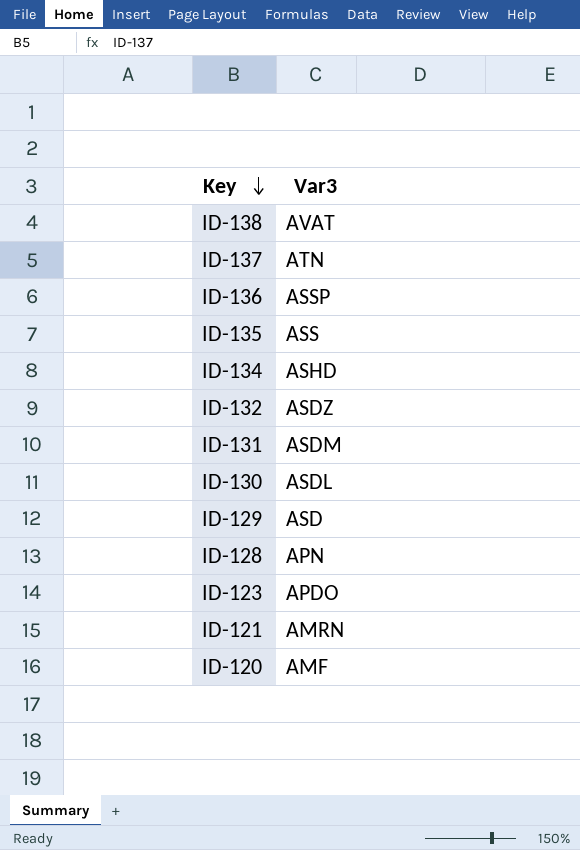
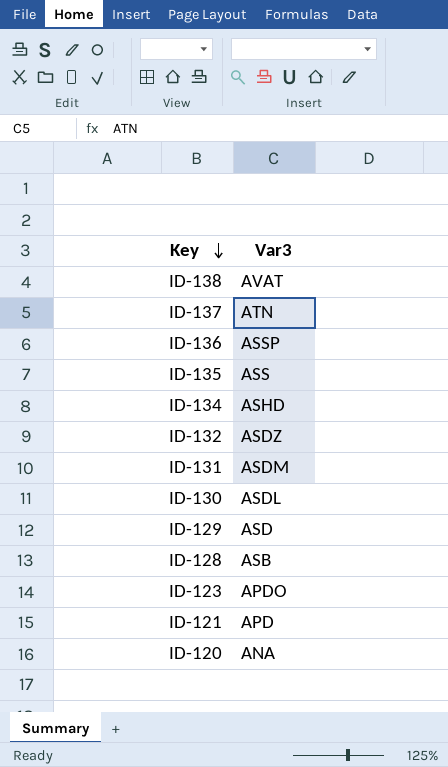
ID-128 | Var3: APN -> ASB
ID-121 | Var3: AMRN -> APD
ID-120 | Var3: AMF -> ANA

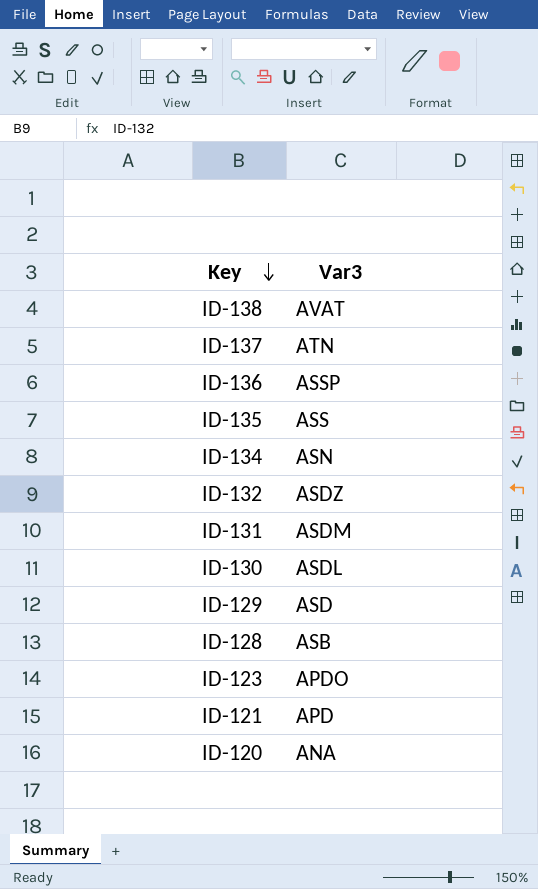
ID-134 | Var3: ASHD -> ASN

